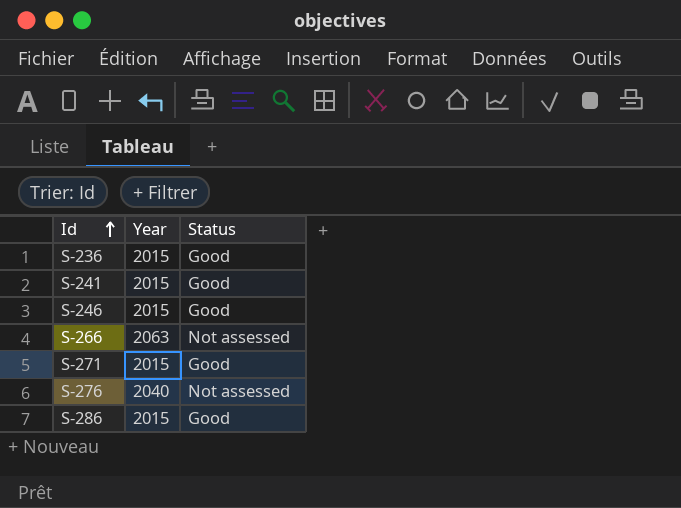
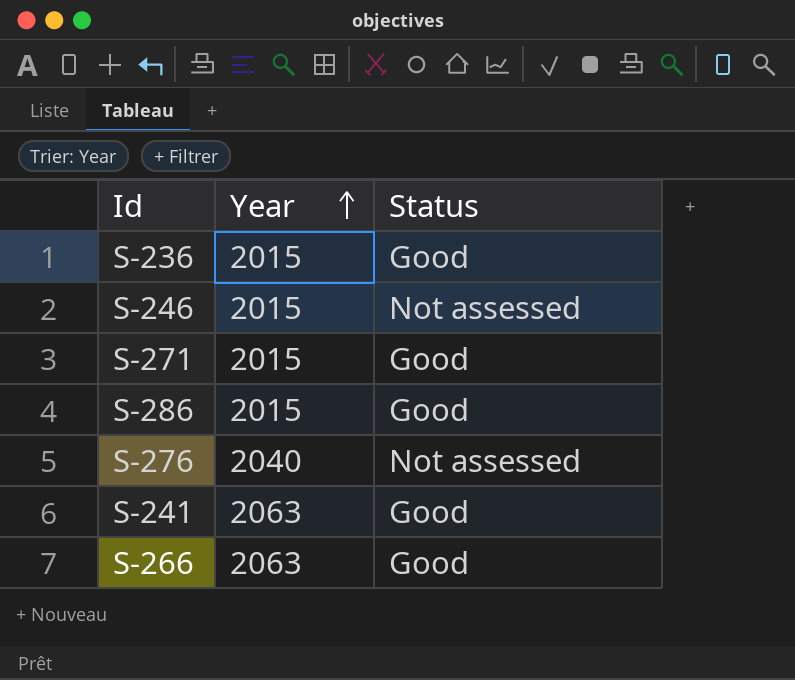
row order: Id ascending -> Year ascending
S-246 | Status: Good -> Not assessed
S-241 | Year: 2015 -> 2063
S-266 | Status: Not assessed -> Good

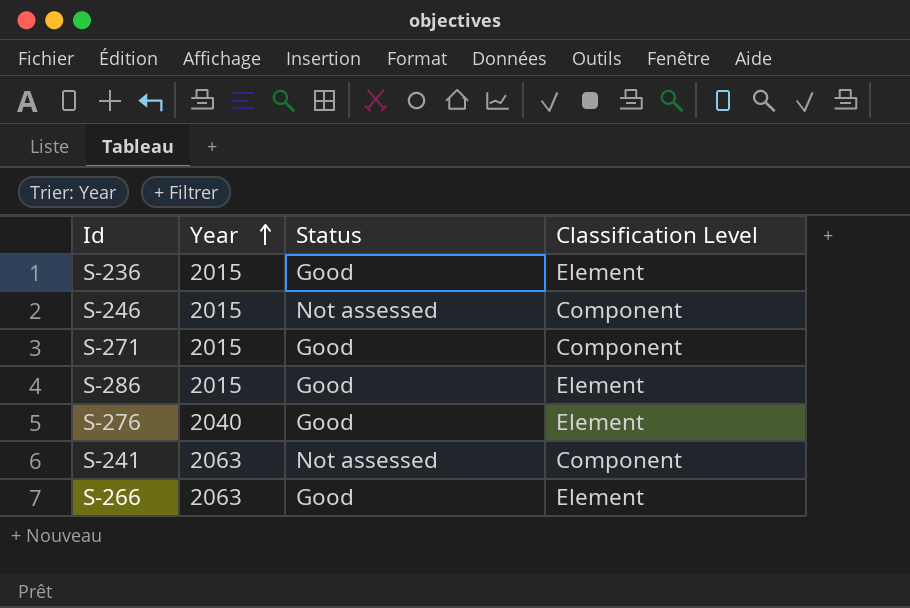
column Classification Level | position: none -> 4
S-276 | Status: Not assessed -> Good
S-241 | Status: Good -> Not assessed

